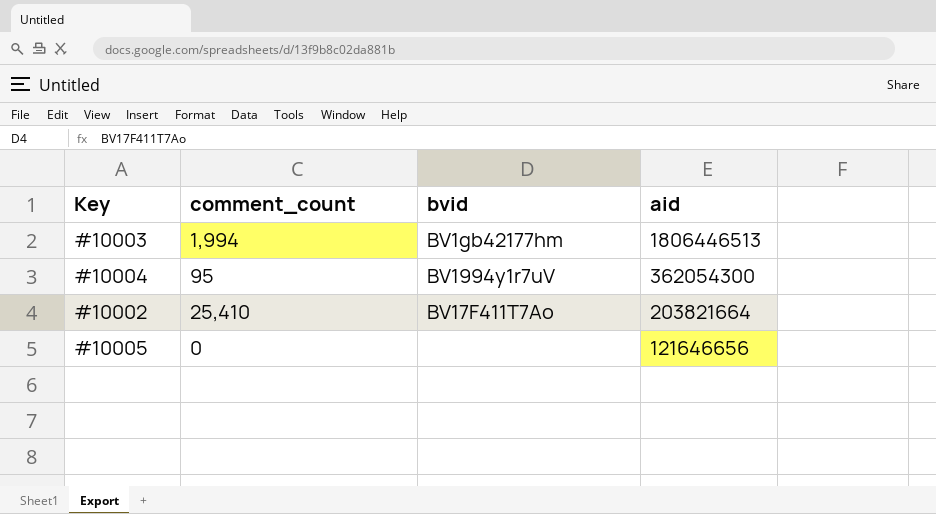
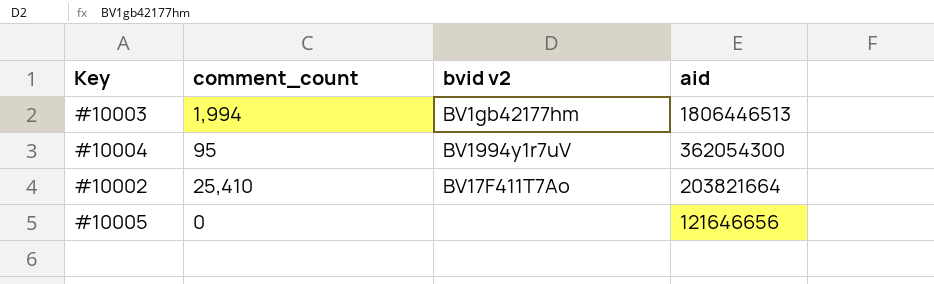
column name: bvid -> bvid v2

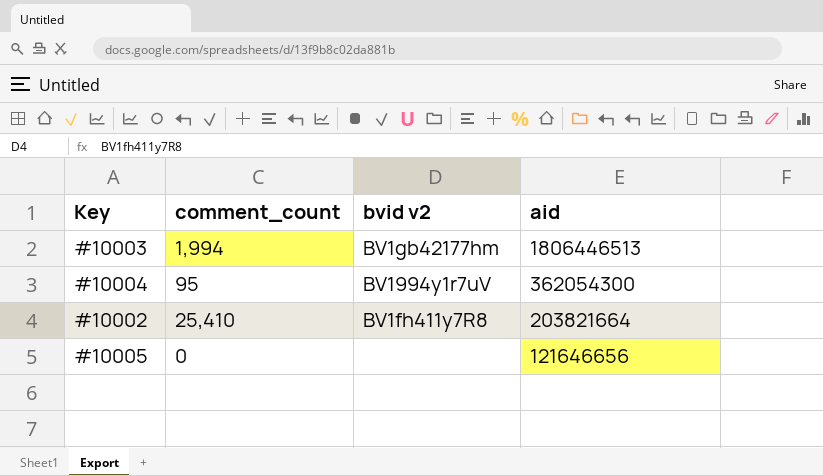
#10002 | bvid v2: BV17F411T7Ao -> BV1fh411y7R8

